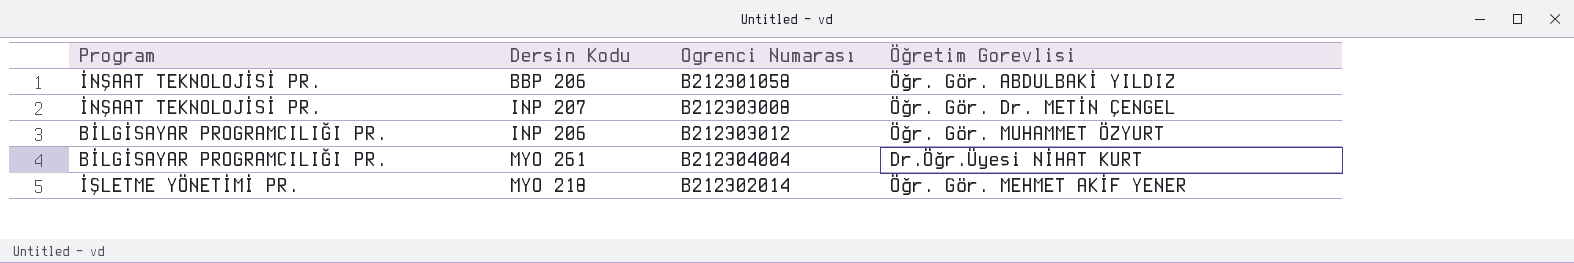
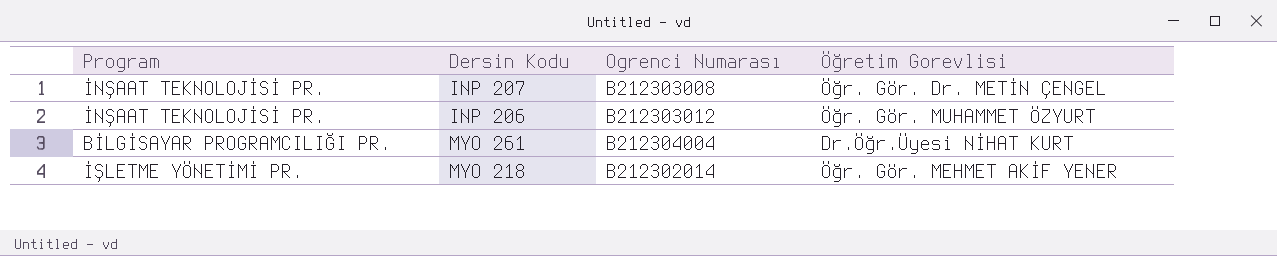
row BBP 206: İNŞAAT TEKNOLOJİSİ PR. | B212301058 | Öğr. Gör. ABDULBAKİ YILDIZ -> none
INP 206 | Program: BİLGİSAYAR PROGRAMCILIĞI PR. -> İNŞAAT TEKNOLOJİSİ PR.

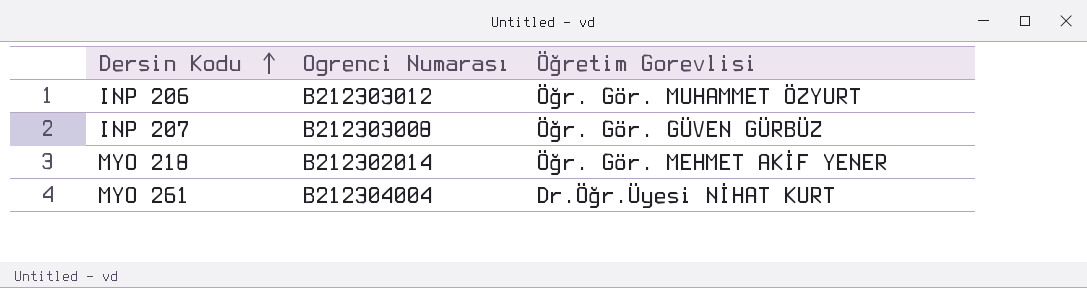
row order: none -> Dersin Kodu ascending
column Program | position: 1 -> none
INP 207 | Öğretim Gorevlisi: Öğr. Gör. Dr. METİN ÇENGEL -> Öğr. Gör. GÜVEN GÜRBÜZ

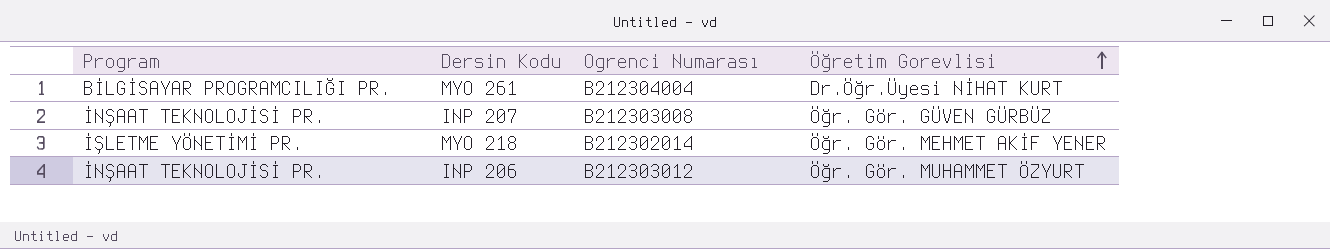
row order: Dersin Kodu ascending -> Öğretim Gorevlisi ascending
column Program | position: none -> 1

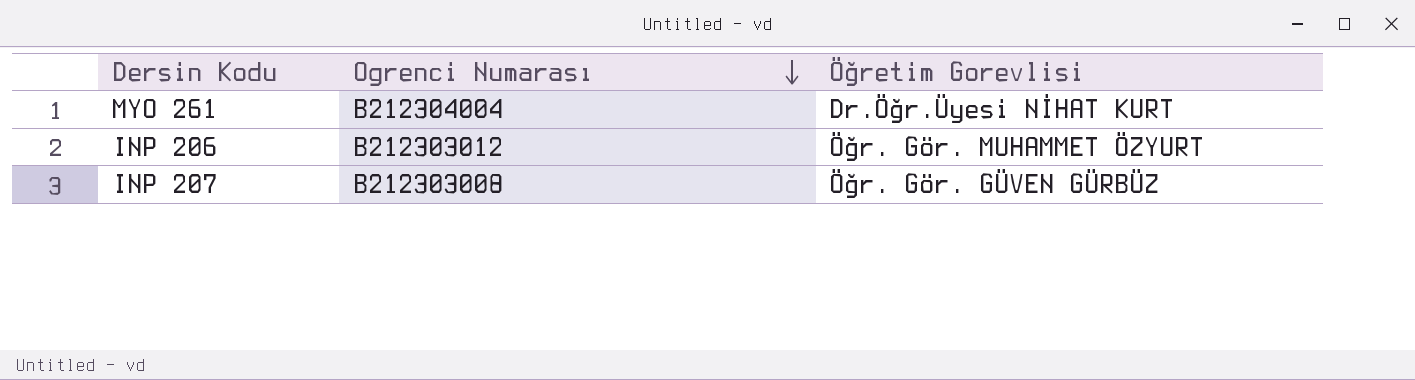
row order: Öğretim Gorevlisi ascending -> Ogrenci Numarası descending
column Program | position: 1 -> none
row MYO 218: İŞLETME YÖNETİMİ PR. | B212302014 | Öğr. Gör. MEHMET AKİF YENER -> none

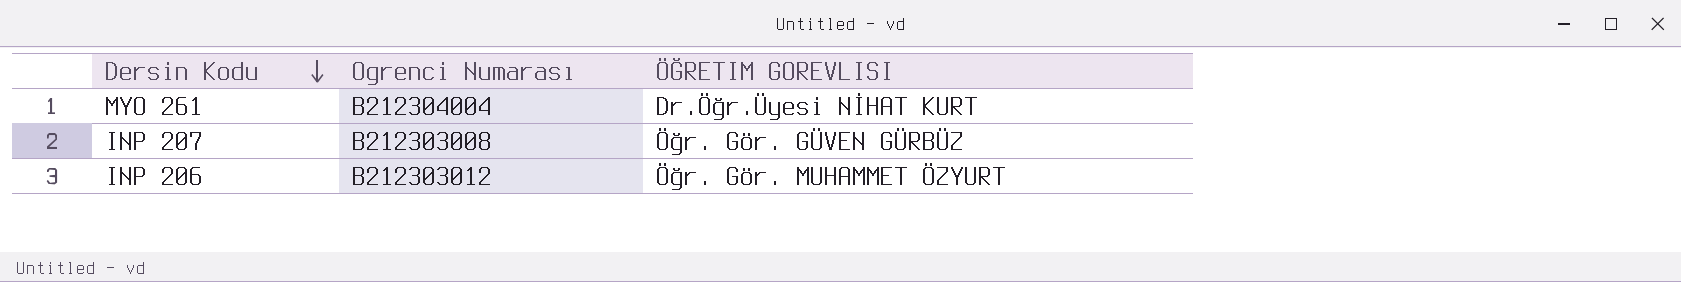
row order: Ogrenci Numarası descending -> Dersin Kodu descending
column name: Öğretim Gorevlisi -> ÖĞRETIM GOREVLISI

